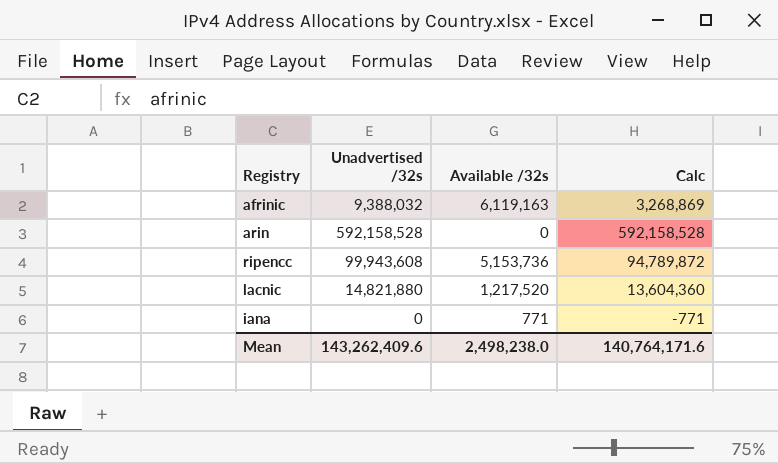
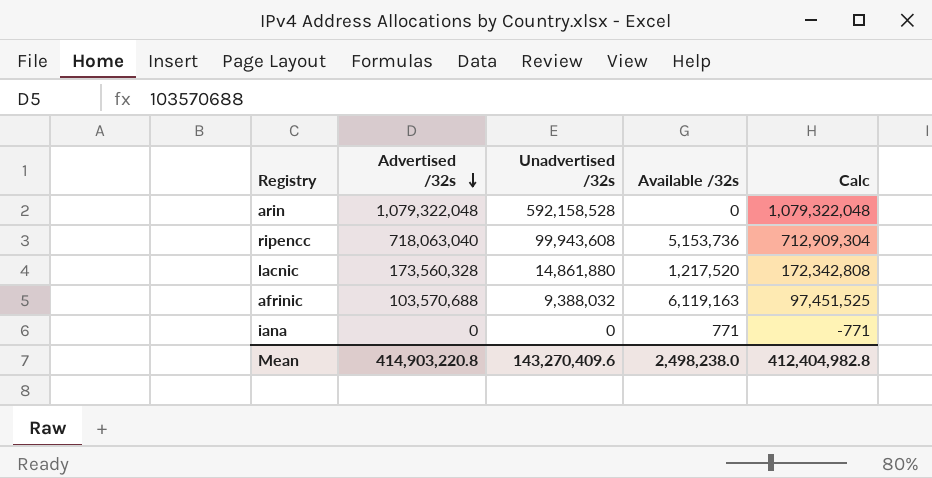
row order: none -> Advertised /32s descending
column Advertised /32s | position: none -> 2
column Calc | formula: [Unadvertised /32s] - [Available /32s] -> [Advertised /32s] - [Available /32s]
lacnic | Unadvertised /32s: 14,821,880 -> 14,861,880
Mean | Unadvertised /32s: 143,262,409.6 -> 143,270,409.6
Mean | Calc: 140,764,171.6 -> 412,404,982.8

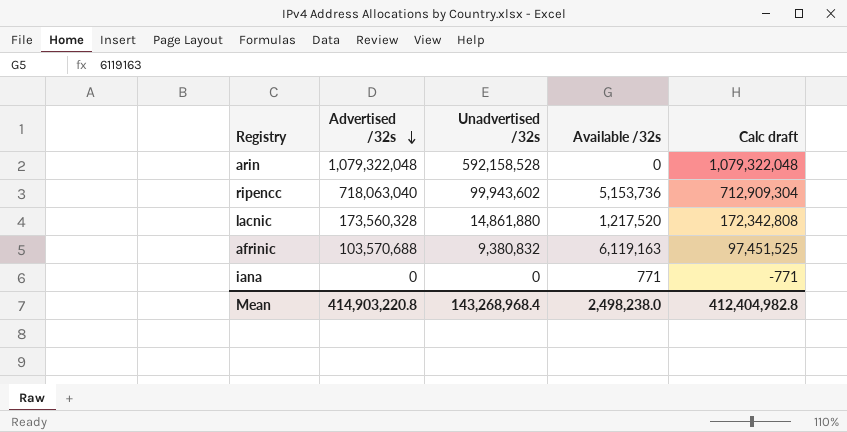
column name: Calc -> Calc draft
ripencc | Unadvertised /32s: 99,943,608 -> 99,943,602
afrinic | Unadvertised /32s: 9,388,032 -> 9,380,832
Mean | Unadvertised /32s: 143,270,409.6 -> 143,268,968.4

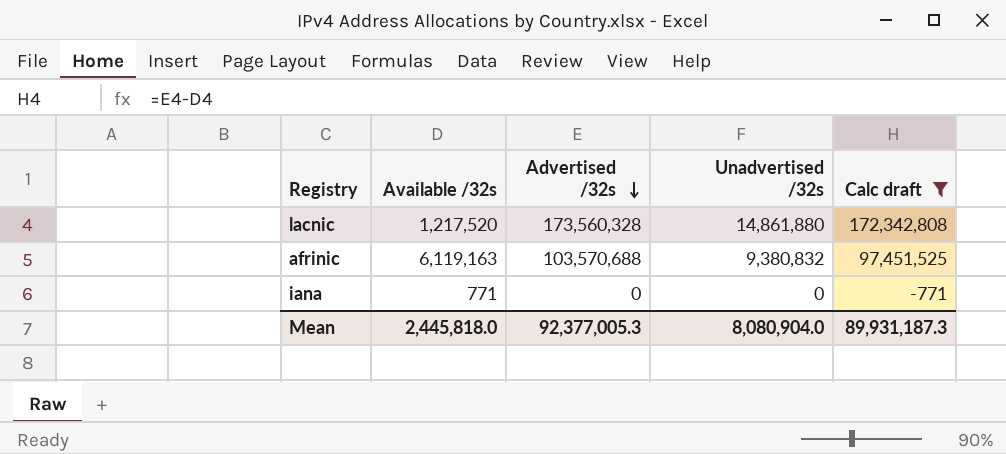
filter: none -> Calc draft <= 172,342,808
column Available /32s | position: 4 -> 2
Mean | Available /32s: 2,498,238.0 -> 2,445,818.0
Mean | Advertised /32s: 414,903,220.8 -> 92,377,005.3
Mean | Unadvertised /32s: 143,268,968.4 -> 8,080,904.0
Mean | Calc draft: 412,404,982.8 -> 89,931,187.3

